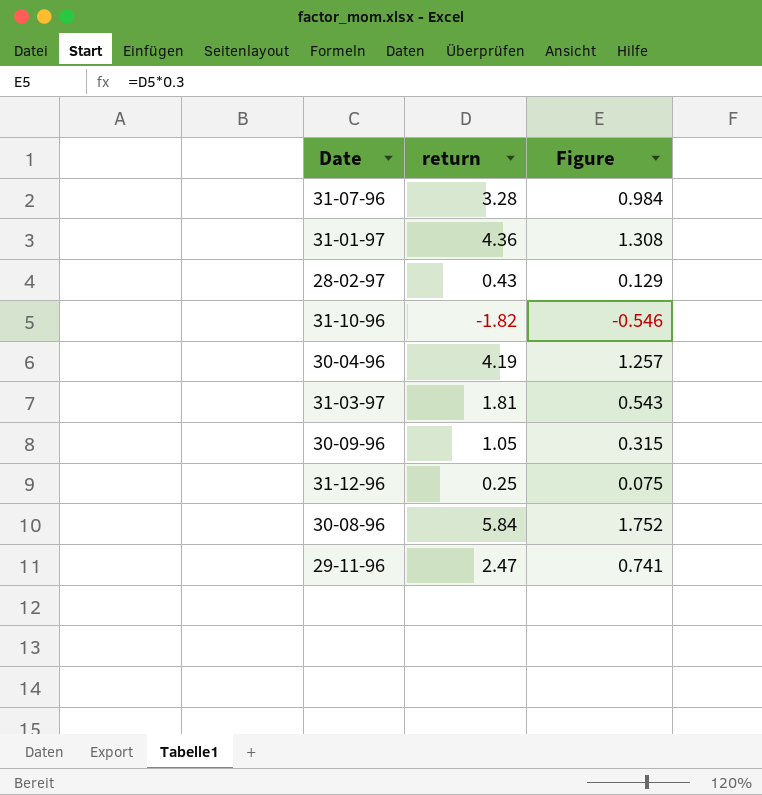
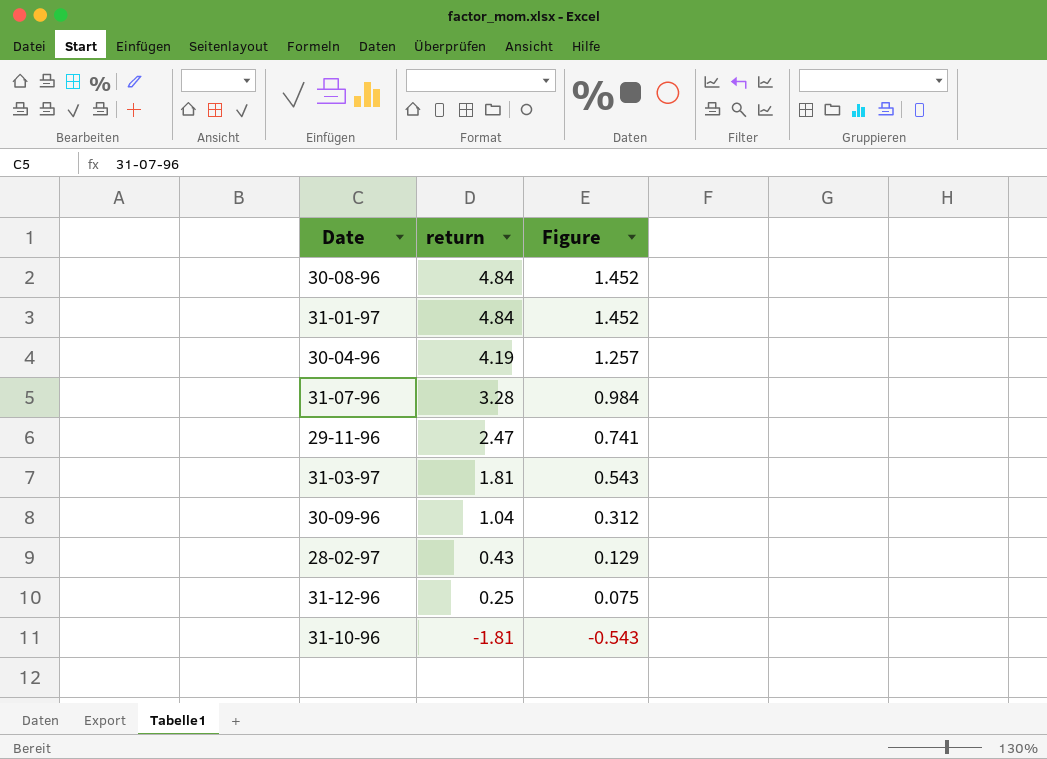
row order: none -> return descending
30-08-96 | return: 5.84 -> 4.84
30-08-96 | Figure: 1.752 -> 1.452
31-01-97 | return: 4.36 -> 4.84
31-01-97 | Figure: 1.308 -> 1.452
30-09-96 | return: 1.05 -> 1.04
30-09-96 | Figure: 0.315 -> 0.312
31-10-96 | return: -1.82 -> -1.81
31-10-96 | Figure: -0.546 -> -0.543

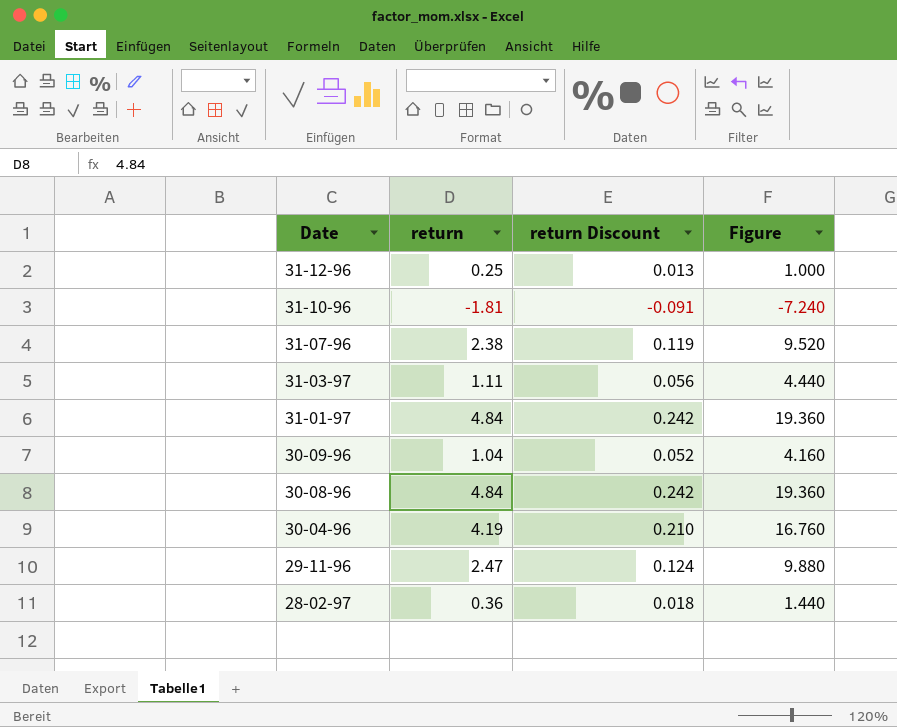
row order: return descending -> Date descending
column return Discount | formula: none -> [return] * 0.05
column Figure | formula: [return] * 0.3 -> [return] * 4
31-07-96 | return: 3.28 -> 2.38
31-03-97 | return: 1.81 -> 1.11
28-02-97 | return: 0.43 -> 0.36

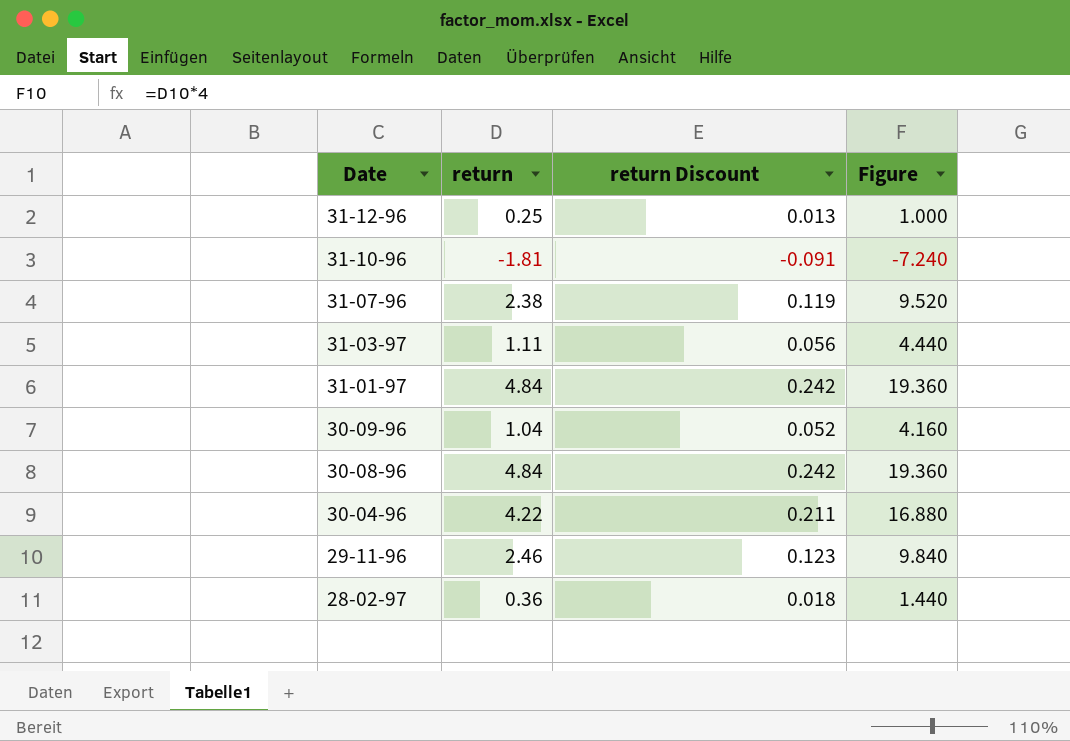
30-04-96 | return: 4.19 -> 4.22
30-04-96 | return Discount: 0.210 -> 0.211
30-04-96 | Figure: 16.760 -> 16.880
29-11-96 | return: 2.47 -> 2.46
29-11-96 | return Discount: 0.124 -> 0.123
29-11-96 | Figure: 9.880 -> 9.840

